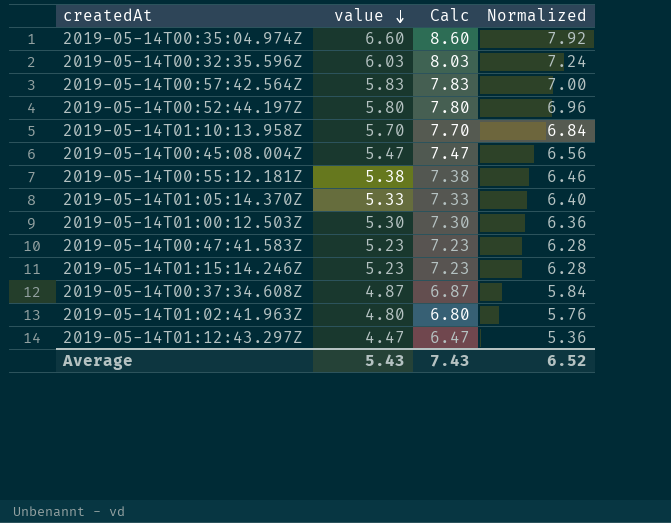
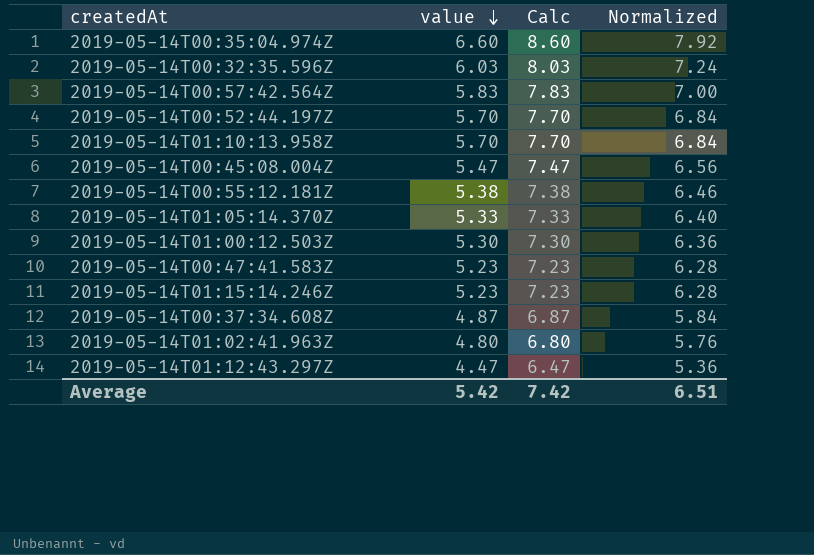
2019-05-14T00:52:44.197Z | value: 5.80 -> 5.70
2019-05-14T00:52:44.197Z | Calc: 7.80 -> 7.70
2019-05-14T00:52:44.197Z | Normalized: 6.96 -> 6.84
Average | value: 5.43 -> 5.42
Average | Calc: 7.43 -> 7.42
Average | Normalized: 6.52 -> 6.51

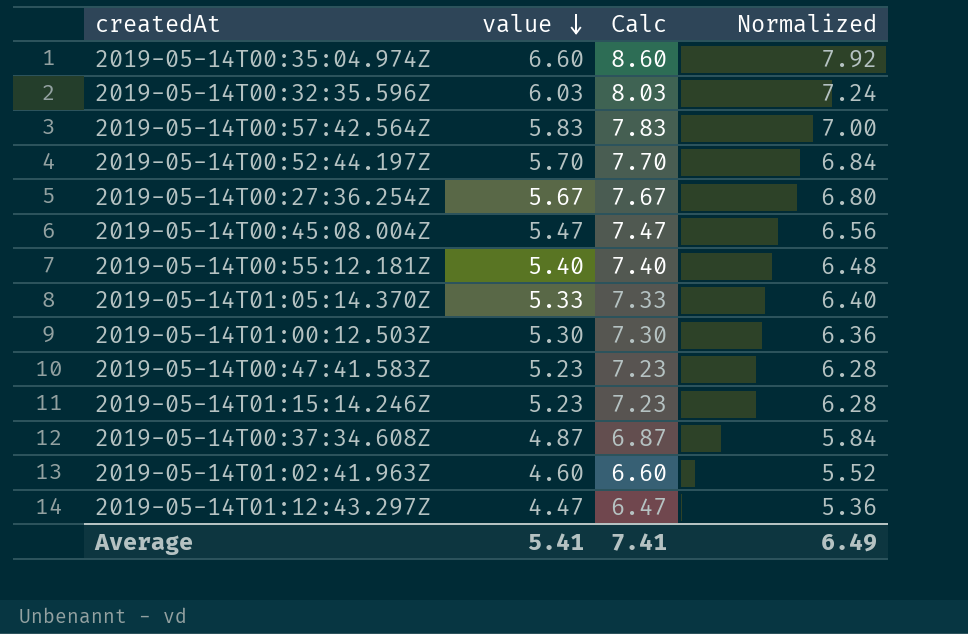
row 2019-05-14T01:10:13.958Z: 5.70 | 7.70 | 6.84 -> none
row 2019-05-14T00:27:36.254Z: none -> 5.67 | 7.67 | 6.80
2019-05-14T00:55:12.181Z | value: 5.38 -> 5.40
2019-05-14T00:55:12.181Z | Calc: 7.38 -> 7.40
2019-05-14T00:55:12.181Z | Normalized: 6.46 -> 6.48
2019-05-14T01:02:41.963Z | value: 4.80 -> 4.60
2019-05-14T01:02:41.963Z | Calc: 6.80 -> 6.60
2019-05-14T01:02:41.963Z | Normalized: 5.76 -> 5.52
Average | value: 5.42 -> 5.41
Average | Calc: 7.42 -> 7.41
Average | Normalized: 6.51 -> 6.49

